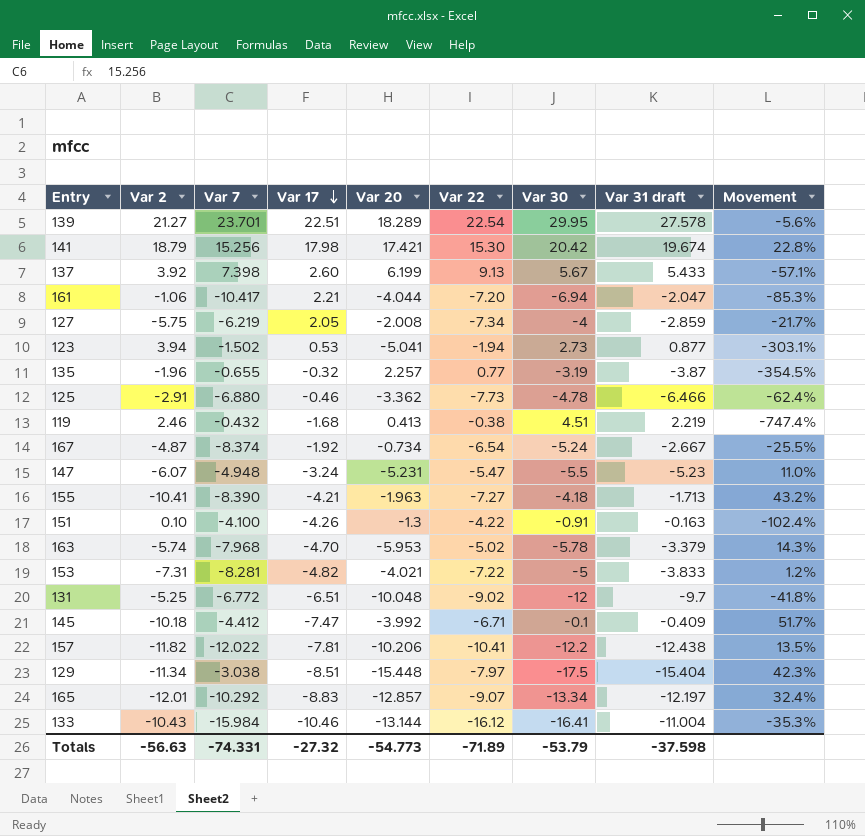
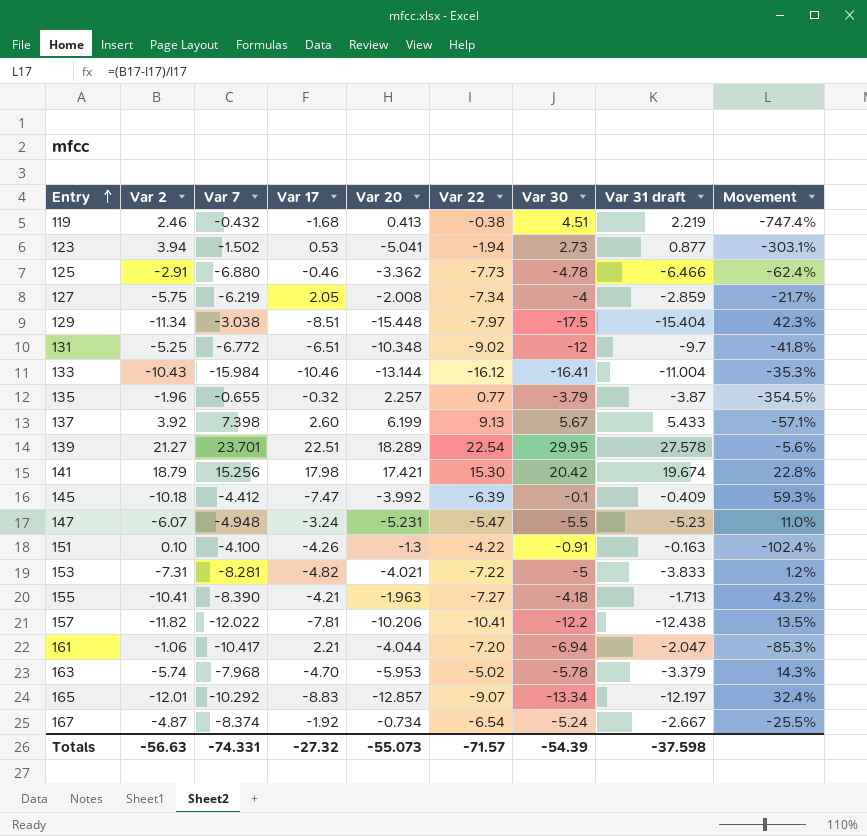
row order: Var 17 descending -> Entry ascending
131 | Var 20: -10.048 -> -10.348
135 | Var 30: -3.19 -> -3.79
145 | Var 22: -6.71 -> -6.39
145 | Movement: 51.7% -> 59.3%
Totals | Var 20: -54.773 -> -55.073
Totals | Var 22: -71.89 -> -71.57
Totals | Var 30: -53.79 -> -54.39

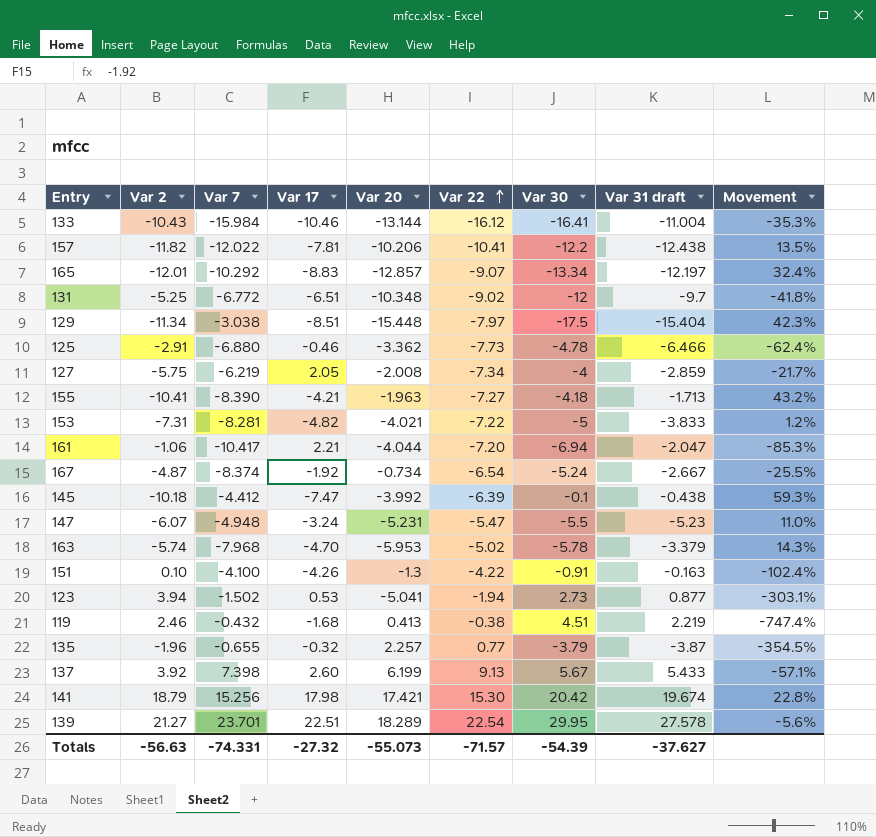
row order: Entry ascending -> Var 22 ascending
145 | Var 31 draft: -0.409 -> -0.438
Totals | Var 31 draft: -37.598 -> -37.627

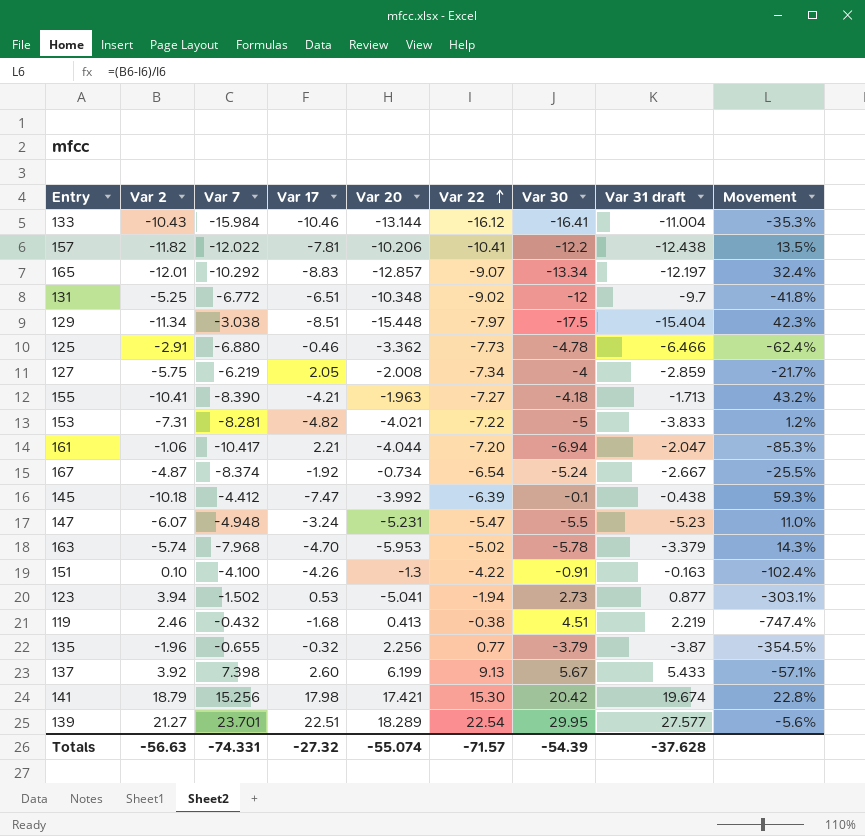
135 | Var 20: 2.257 -> 2.256
139 | Var 31 draft: 27.578 -> 27.577
Totals | Var 20: -55.073 -> -55.074
Totals | Var 31 draft: -37.627 -> -37.628

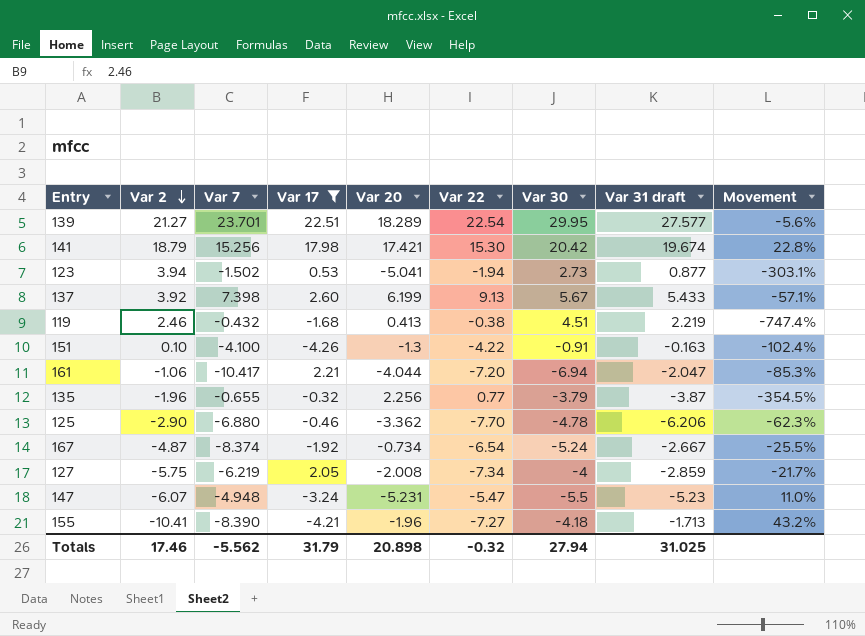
filter: none -> Var 17 >= -4.26
row order: Var 22 ascending -> Var 2 descending
125 | Var 2: -2.91 -> -2.90
125 | Var 22: -7.73 -> -7.70
125 | Var 31 draft: -6.466 -> -6.206
125 | Movement: -62.4% -> -62.3%
155 | Var 20: -1.963 -> -1.96
Totals | Var 2: -56.63 -> 17.46
Totals | Var 7: -74.331 -> -5.562
Totals | Var 17: -27.32 -> 31.79
Totals | Var 20: -55.074 -> 20.898
Totals | Var 22: -71.57 -> -0.32
Totals | Var 30: -54.39 -> 27.94
Totals | Var 31 draft: -37.628 -> 31.025

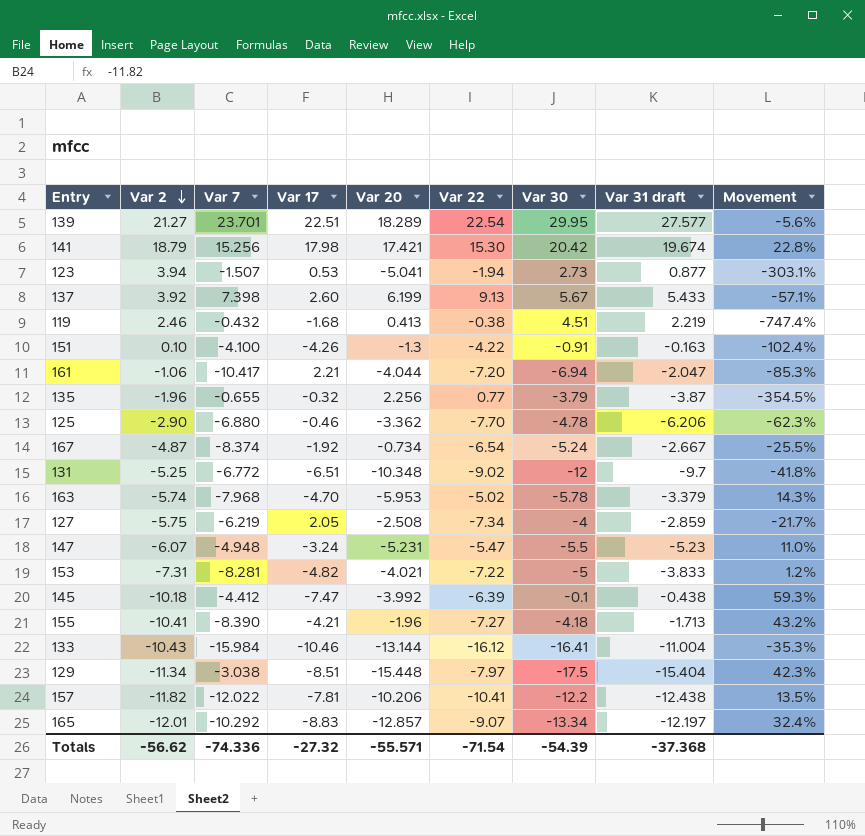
filter: Var 17 >= -4.26 -> none
123 | Var 7: -1.502 -> -1.507
127 | Var 20: -2.008 -> -2.508
Totals | Var 2: 17.46 -> -56.62
Totals | Var 7: -5.562 -> -74.336
Totals | Var 17: 31.79 -> -27.32
Totals | Var 20: 20.898 -> -55.571
Totals | Var 22: -0.32 -> -71.54
Totals | Var 30: 27.94 -> -54.39
Totals | Var 31 draft: 31.025 -> -37.368

